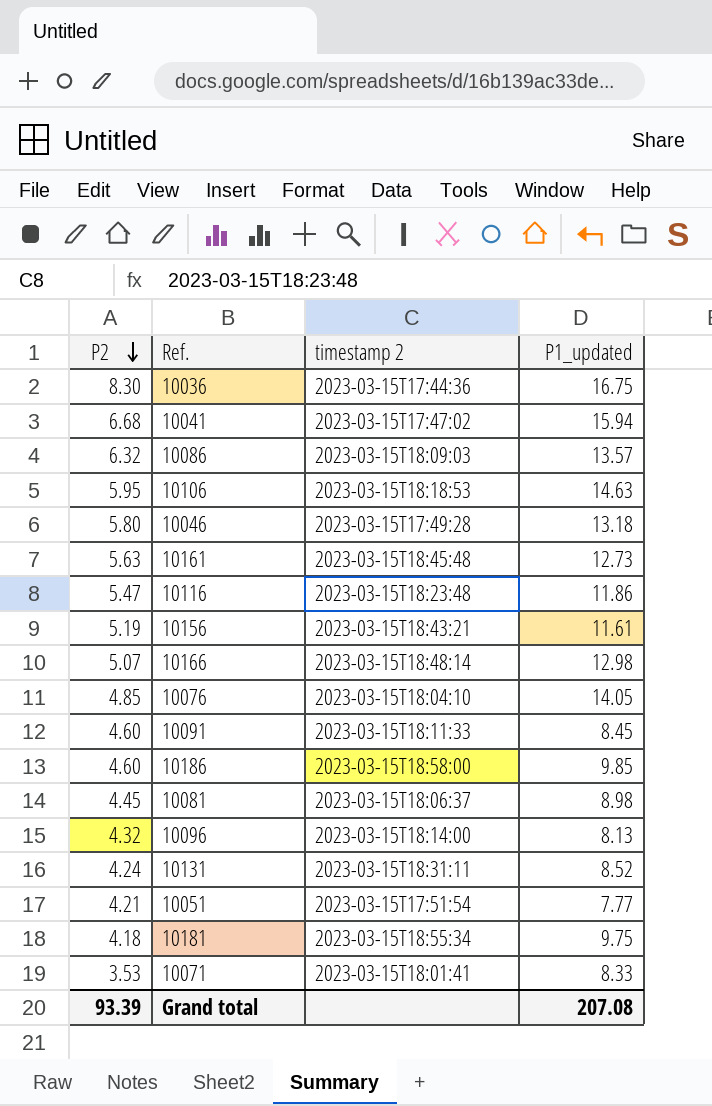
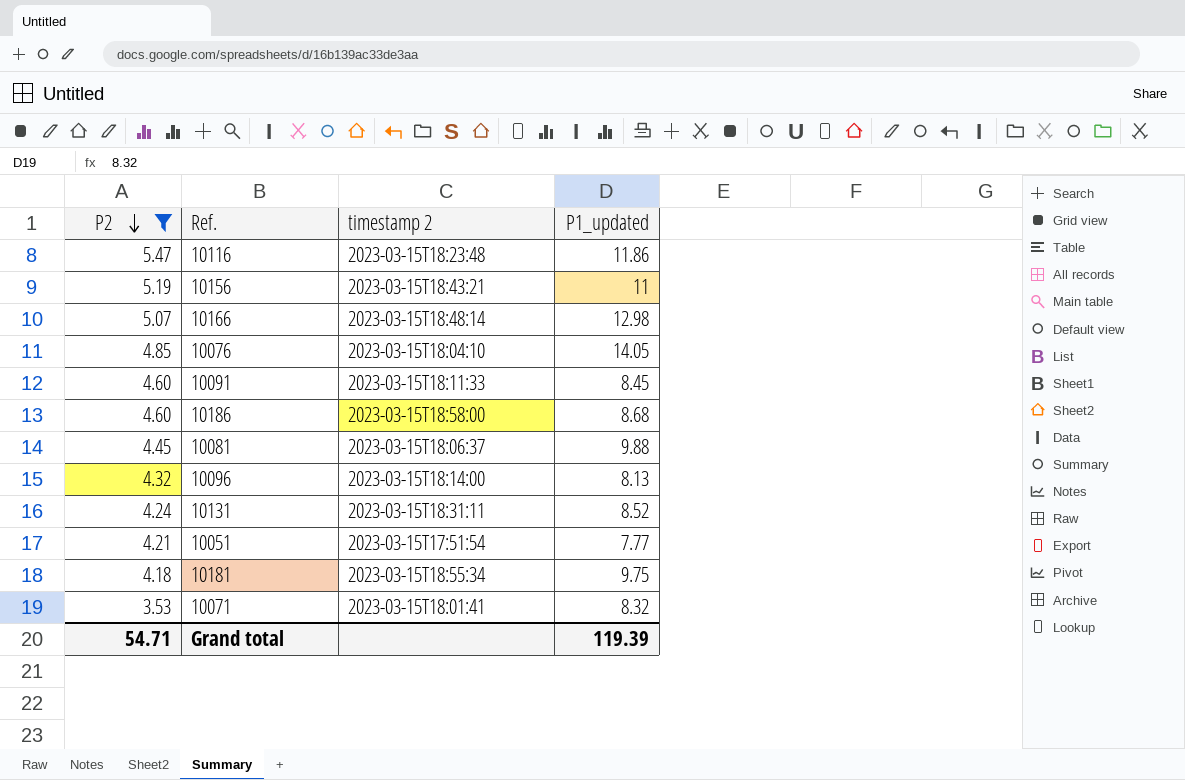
filter: none -> P2 <= 5.47
10156 | P1_updated: 11.61 -> 11
10186 | P1_updated: 9.85 -> 8.68
10081 | P1_updated: 8.98 -> 9.88
10071 | P1_updated: 8.33 -> 8.32
Grand total | P2: 93.39 -> 54.71
Grand total | P1_updated: 207.08 -> 119.39

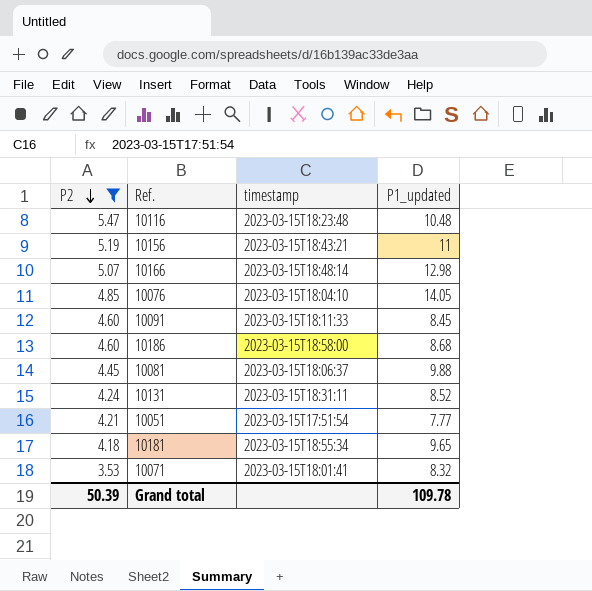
column name: timestamp 2 -> timestamp
row 10096: 4.32 | 2023-03-15T18:14:00 | 8.13 -> none
10116 | P1_updated: 11.86 -> 10.48
10181 | P1_updated: 9.75 -> 9.65
Grand total | P2: 54.71 -> 50.39
Grand total | P1_updated: 119.39 -> 109.78

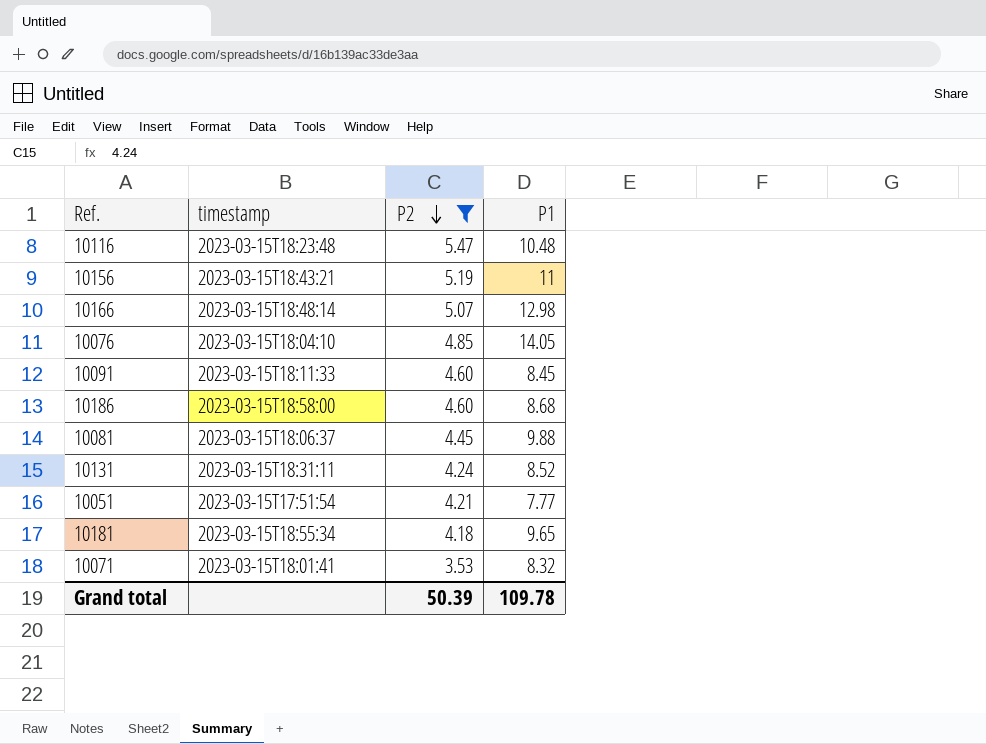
column P2 | position: 1 -> 3
column name: P1_updated -> P1

